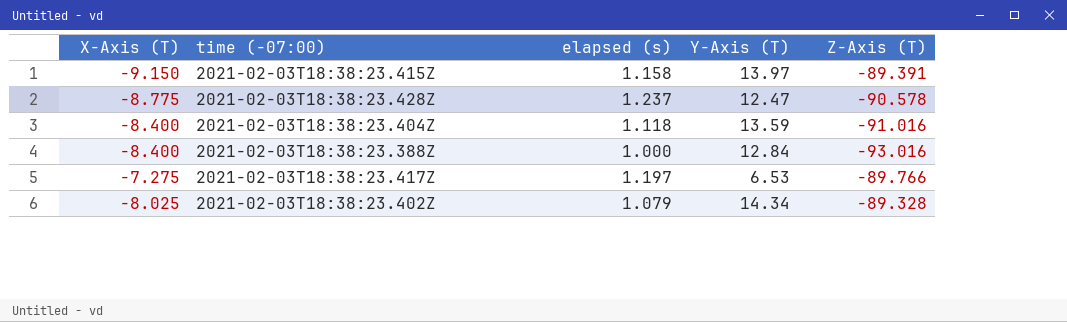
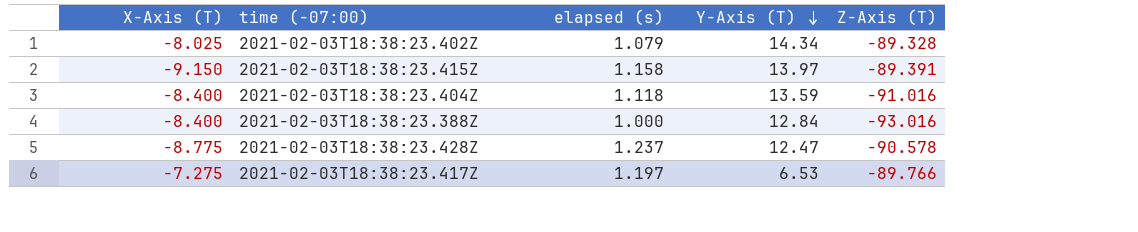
row order: none -> Y-Axis (T) descending

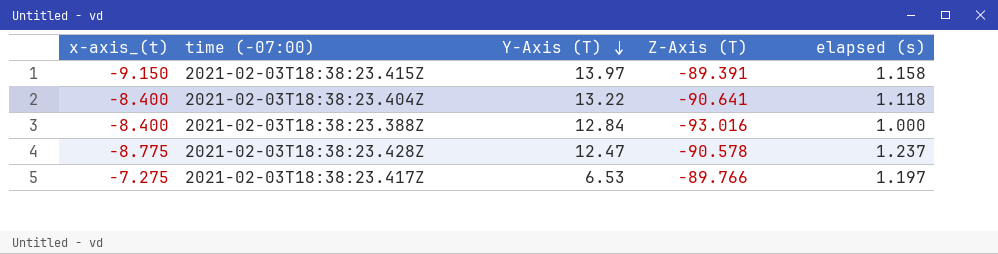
column name: X-Axis (T) -> x-axis_(t)
column elapsed (s) | position: 3 -> 5
row 2021-02-03T18:38:23.402Z: -8.025 | 1.079 | 14.34 | -89.328 -> none
2021-02-03T18:38:23.404Z | Y-Axis (T): 13.59 -> 13.22
2021-02-03T18:38:23.404Z | Z-Axis (T): -91.016 -> -90.641

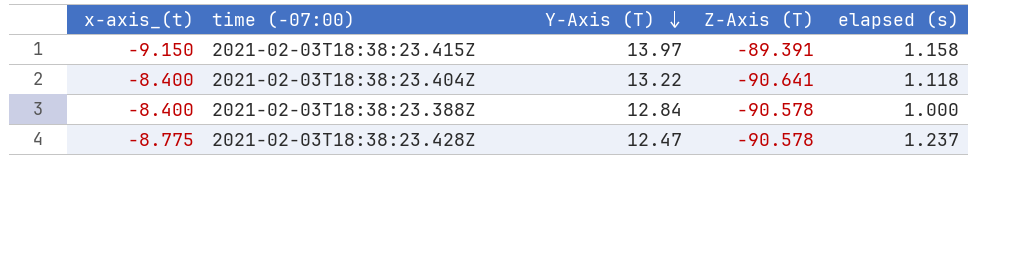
row 2021-02-03T18:38:23.417Z: -7.275 | 6.53 | -89.766 | 1.197 -> none
2021-02-03T18:38:23.388Z | Z-Axis (T): -93.016 -> -90.578

